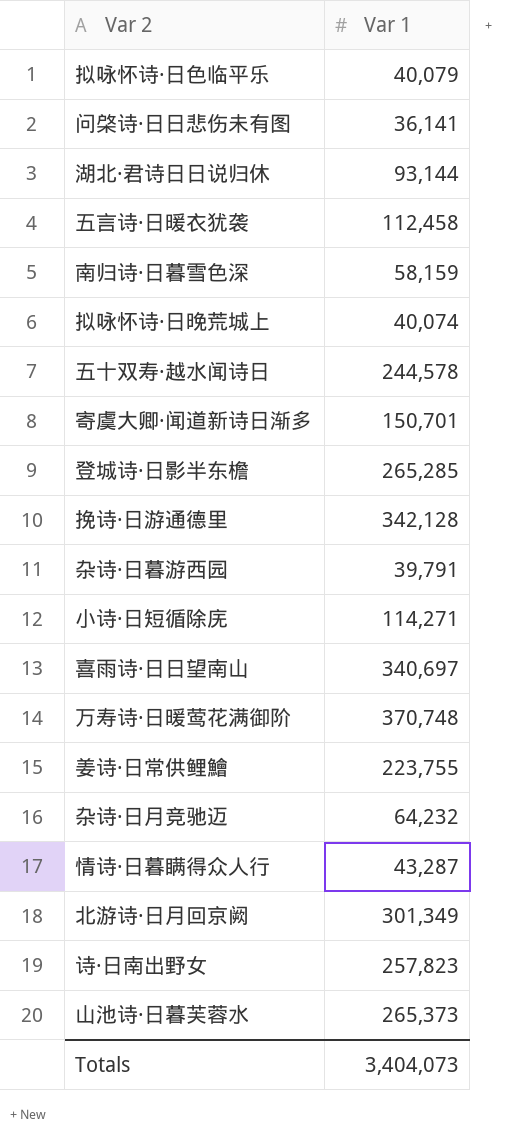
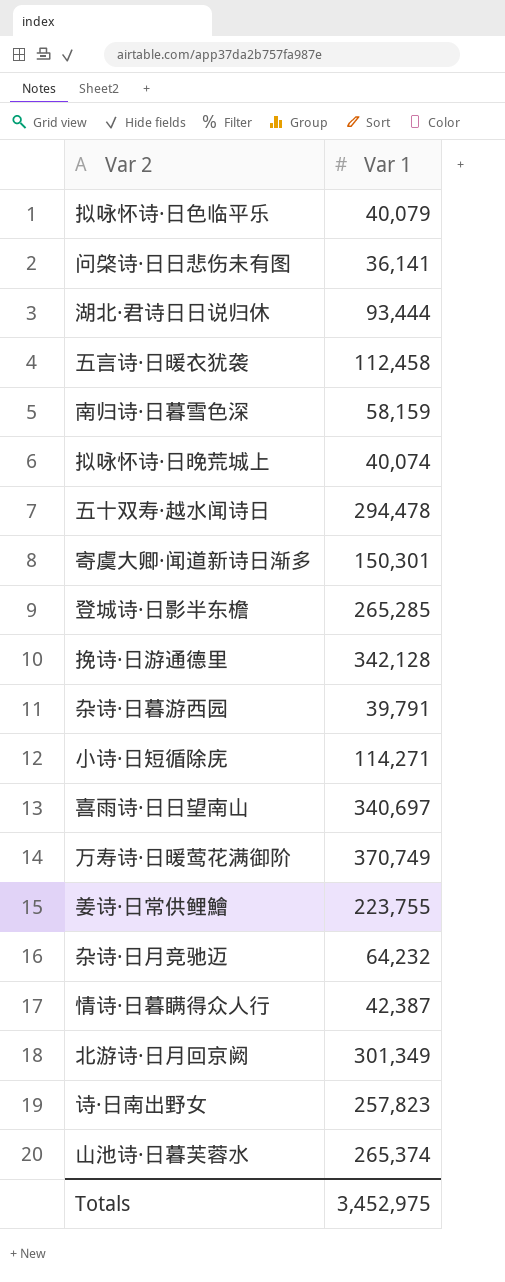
湖北·君诗日日说归休 | Var 1: 93,144 -> 93,444
五十双寿·越水闻诗日 | Var 1: 244,578 -> 294,478
寄虞大卿·闻道新诗日渐多 | Var 1: 150,701 -> 150,301
万寿诗·日暖莺花满御阶 | Var 1: 370,748 -> 370,749
情诗·日暮瞒得众人行 | Var 1: 43,287 -> 42,387
山池诗·日暮芙蓉水 | Var 1: 265,373 -> 265,374
Totals | Var 1: 3,404,073 -> 3,452,975

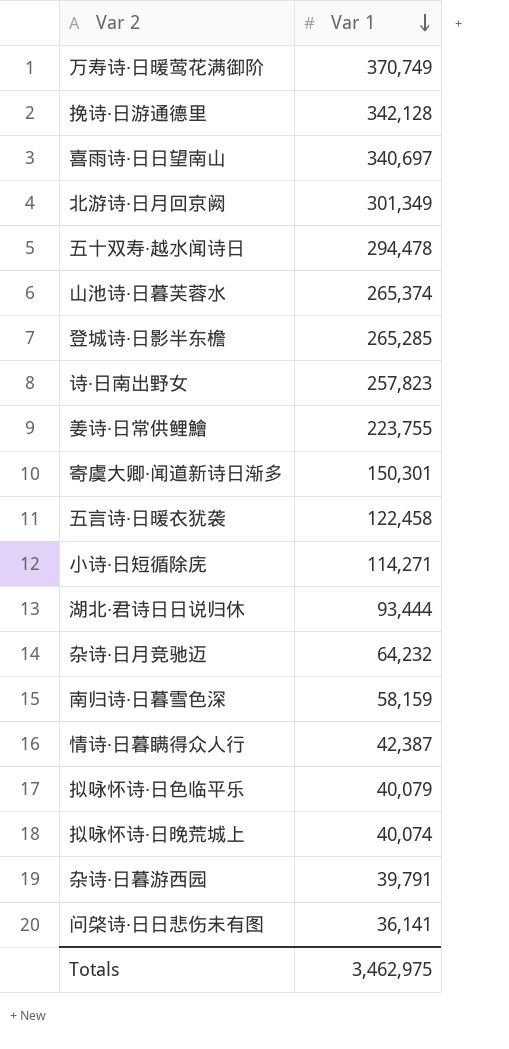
row order: none -> Var 1 descending
五言诗·日暖衣犹袭 | Var 1: 112,458 -> 122,458
Totals | Var 1: 3,452,975 -> 3,462,975

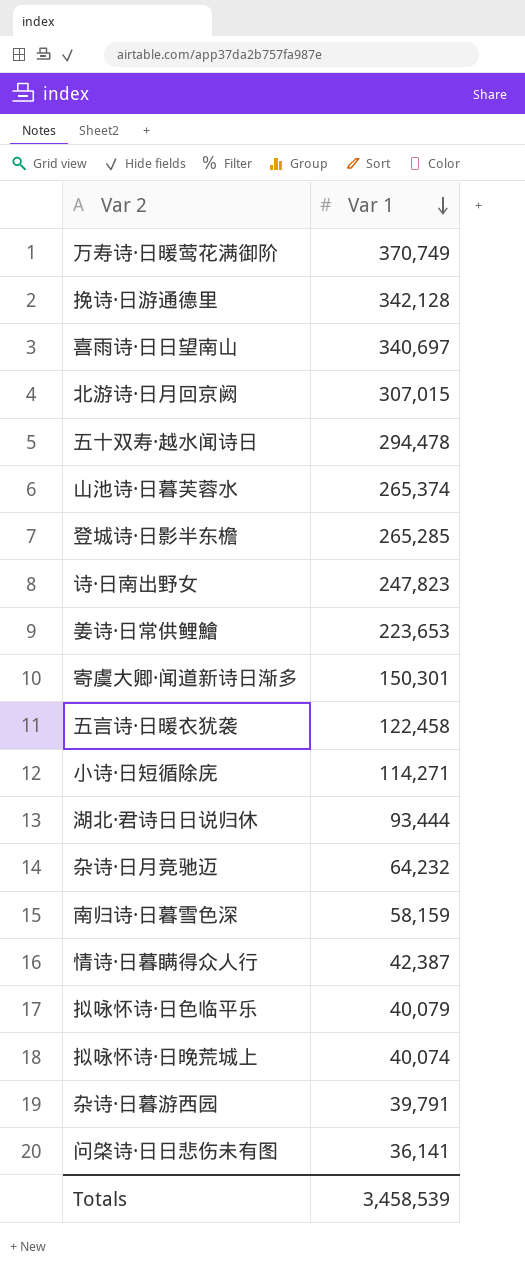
北游诗·日月回京阙 | Var 1: 301,349 -> 307,015
诗·日南出野女 | Var 1: 257,823 -> 247,823
姜诗·日常供鲤鱠 | Var 1: 223,755 -> 223,653
Totals | Var 1: 3,462,975 -> 3,458,539

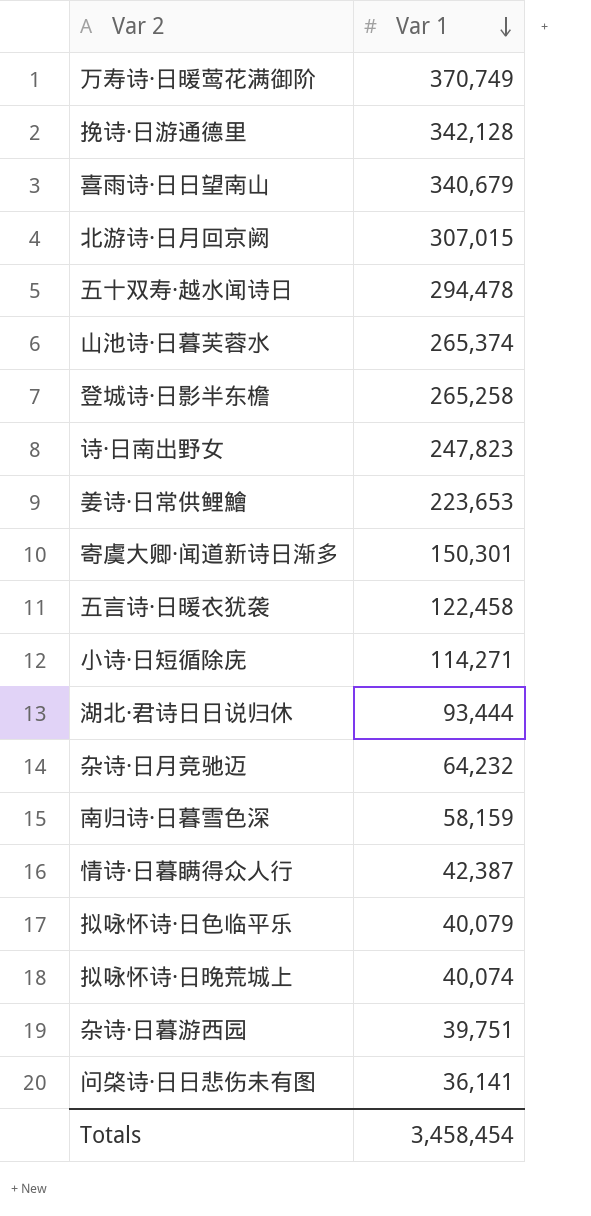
喜雨诗·日日望南山 | Var 1: 340,697 -> 340,679
登城诗·日影半东檐 | Var 1: 265,285 -> 265,258
杂诗·日暮游西园 | Var 1: 39,791 -> 39,751
Totals | Var 1: 3,458,539 -> 3,458,454

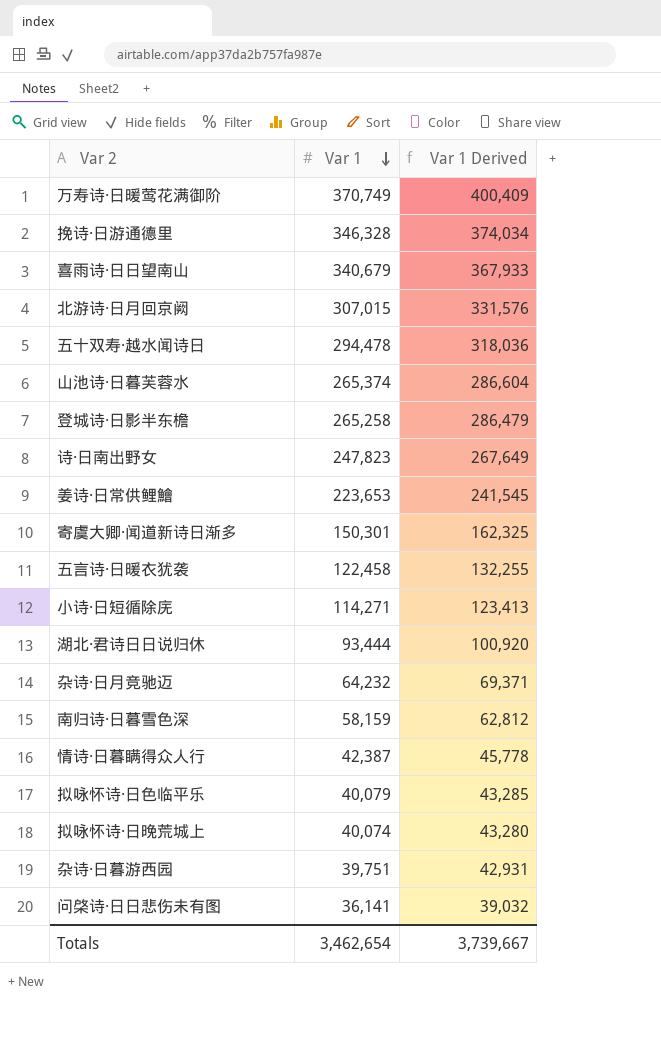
column Var 1 Derived | formula: none -> [Var 1] * 1.08
挽诗·日游通德里 | Var 1: 342,128 -> 346,328
Totals | Var 1: 3,458,454 -> 3,462,654

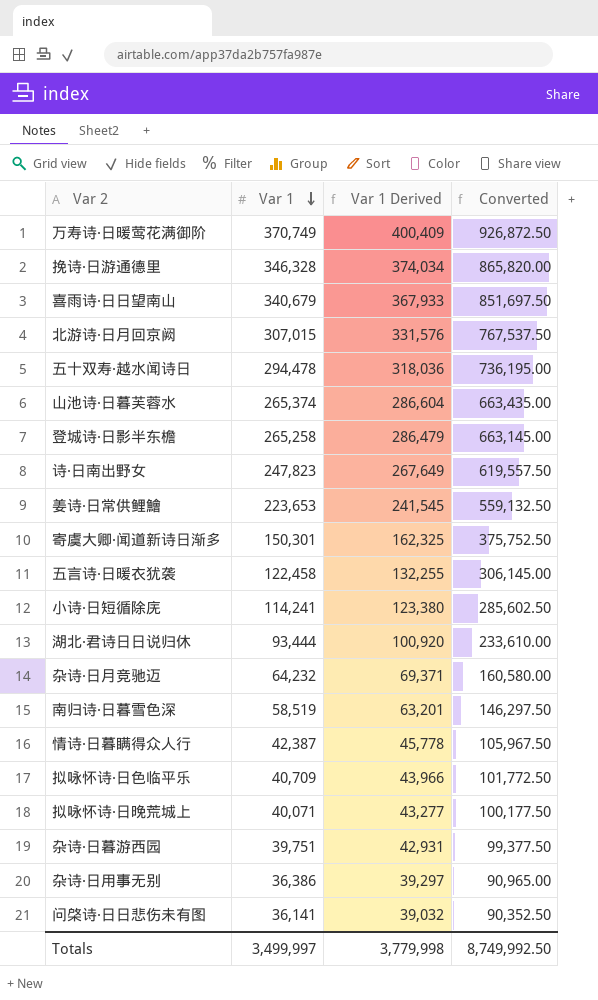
column Converted | formula: none -> [Var 1] * 2.5
小诗·日短循除庑 | Var 1: 114,271 -> 114,241
小诗·日短循除庑 | Var 1 Derived: 123,413 -> 123,380
南归诗·日暮雪色深 | Var 1: 58,159 -> 58,519
南归诗·日暮雪色深 | Var 1 Derived: 62,812 -> 63,201
拟咏怀诗·日色临平乐 | Var 1: 40,079 -> 40,709
拟咏怀诗·日色临平乐 | Var 1 Derived: 43,285 -> 43,966
拟咏怀诗·日晚荒城上 | Var 1: 40,074 -> 40,071
拟咏怀诗·日晚荒城上 | Var 1 Derived: 43,280 -> 43,277
row 杂诗·日用事无别: none -> 36,386 | 39,297 | 90,965.00
Totals | Var 1: 3,462,654 -> 3,499,997
Totals | Var 1 Derived: 3,739,667 -> 3,779,998

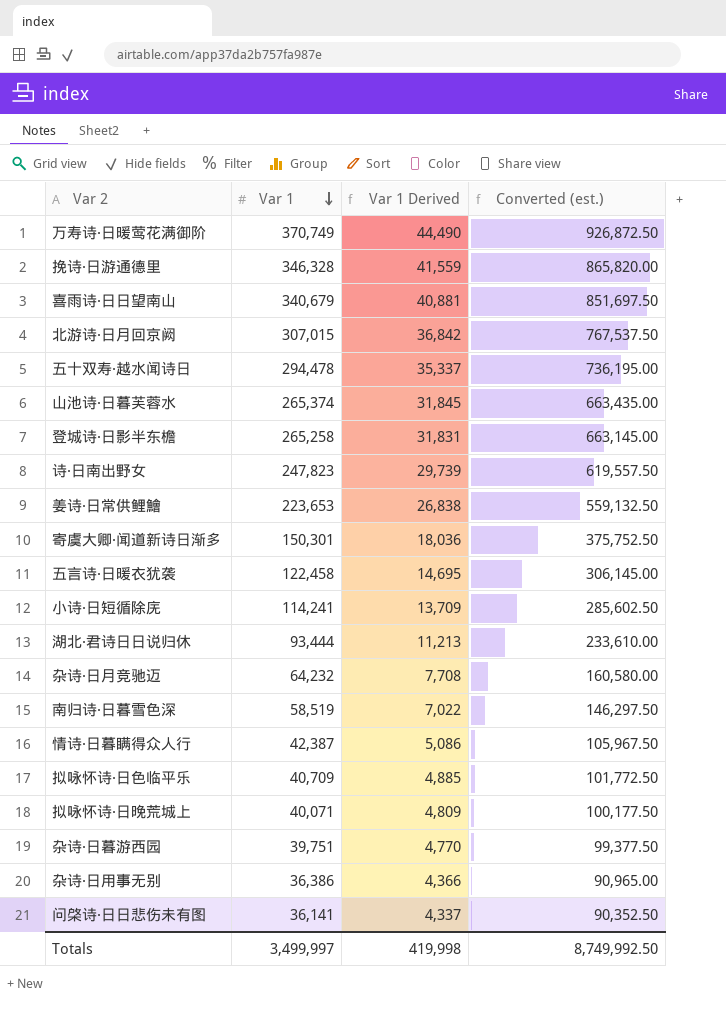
column Var 1 Derived | formula: [Var 1] * 1.08 -> [Var 1] * 0.12
column name: Converted -> Converted (est.)
Totals | Var 1 Derived: 3,779,998 -> 419,998

